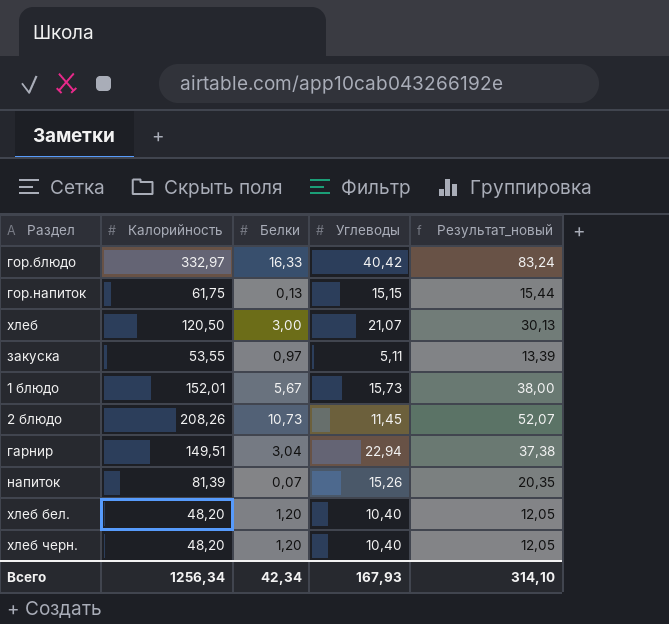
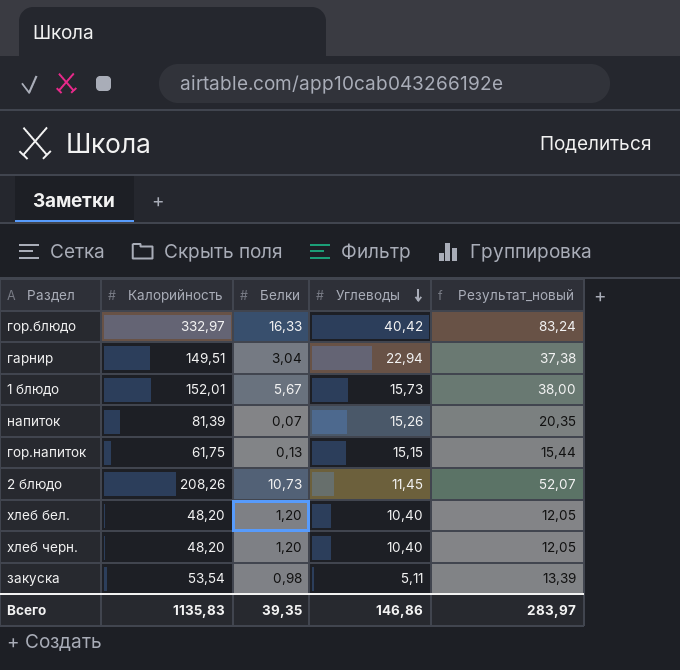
row order: none -> Углеводы descending
row хлеб: 120,50 | 3,00 | 21,07 | 30,13 -> none
закуска | Калорийность: 53,55 -> 53,54
закуска | Белки: 0,97 -> 0,98
Всего | Калорийность: 1256,34 -> 1135,83
Всего | Белки: 42,34 -> 39,35
Всего | Углеводы: 167,93 -> 146,86
Всего | Результат_новый: 314,10 -> 283,97

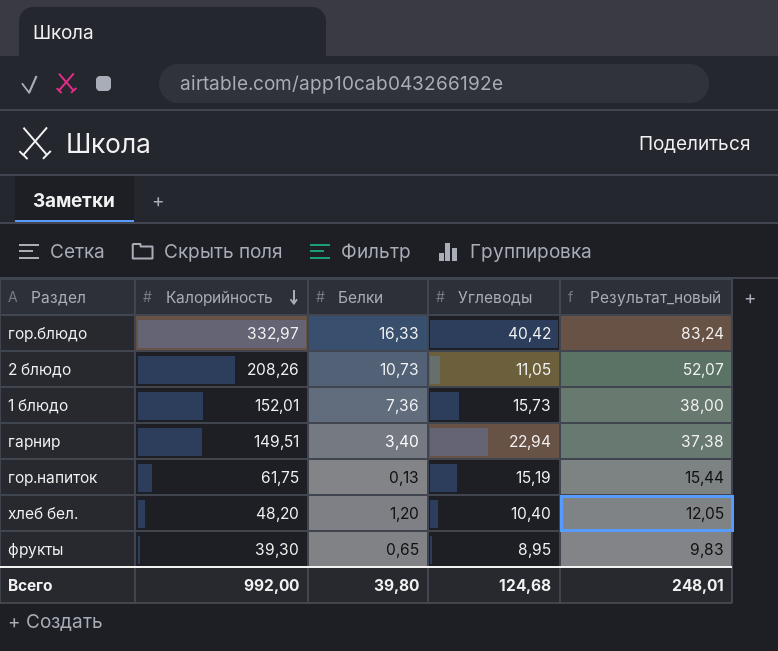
row order: Углеводы descending -> Калорийность descending
row напиток: 81,39 | 0,07 | 15,26 | 20,35 -> none
row хлеб черн.: 48,20 | 1,20 | 10,40 | 12,05 -> none
row закуска: 53,54 | 0,98 | 5,11 | 13,39 -> none
2 блюдо | Углеводы: 11,45 -> 11,05
1 блюдо | Белки: 5,67 -> 7,36
гарнир | Белки: 3,04 -> 3,40
гор.напиток | Углеводы: 15,15 -> 15,19
row фрукты: none -> 39,30 | 0,65 | 8,95 | 9,83
Всего | Калорийность: 1135,83 -> 992,00
Всего | Белки: 39,35 -> 39,80
Всего | Углеводы: 146,86 -> 124,68
Всего | Результат_новый: 283,97 -> 248,01

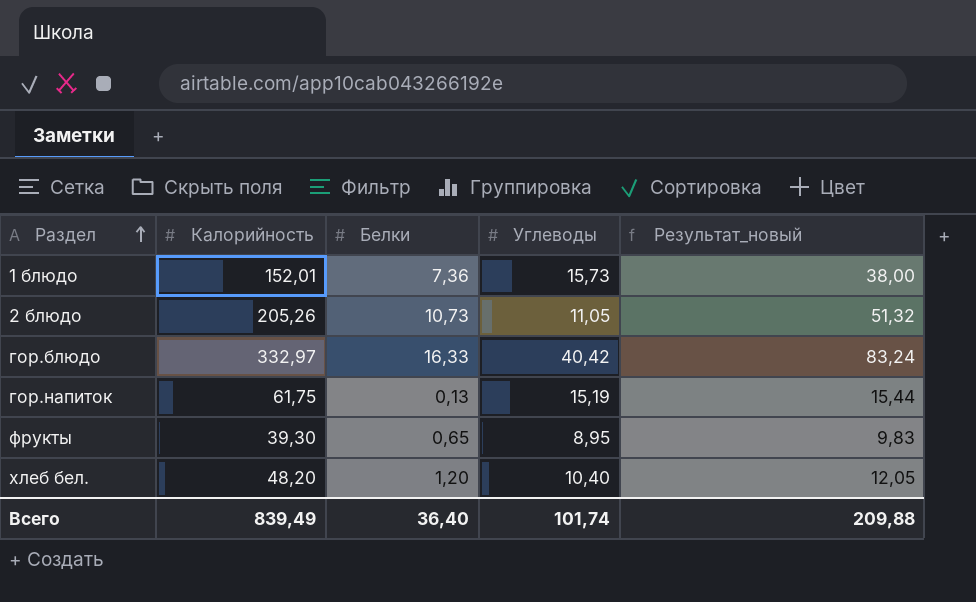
row order: Калорийность descending -> Раздел ascending
row гарнир: 149,51 | 3,40 | 22,94 | 37,38 -> none
2 блюдо | Калорийность: 208,26 -> 205,26
2 блюдо | Результат_новый: 52,07 -> 51,32
Всего | Калорийность: 992,00 -> 839,49
Всего | Белки: 39,80 -> 36,40
Всего | Углеводы: 124,68 -> 101,74
Всего | Результат_новый: 248,01 -> 209,88

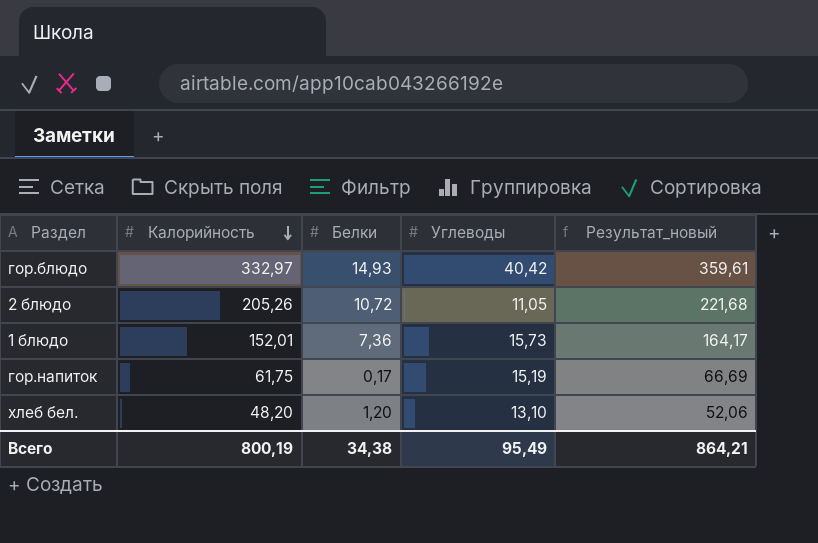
row order: Раздел ascending -> Калорийность descending
column Результат_новый | formula: [Калорийность] * 0,25 -> [Калорийность] * 1,08
row фрукты: 39,30 | 0,65 | 8,95 | 9,83 -> none
гор.блюдо | Белки: 16,33 -> 14,93
2 блюдо | Белки: 10,73 -> 10,72
гор.напиток | Белки: 0,13 -> 0,17
хлеб бел. | Углеводы: 10,40 -> 13,10
Всего | Калорийность: 839,49 -> 800,19
Всего | Белки: 36,40 -> 34,38
Всего | Углеводы: 101,74 -> 95,49
Всего | Результат_новый: 209,88 -> 864,21

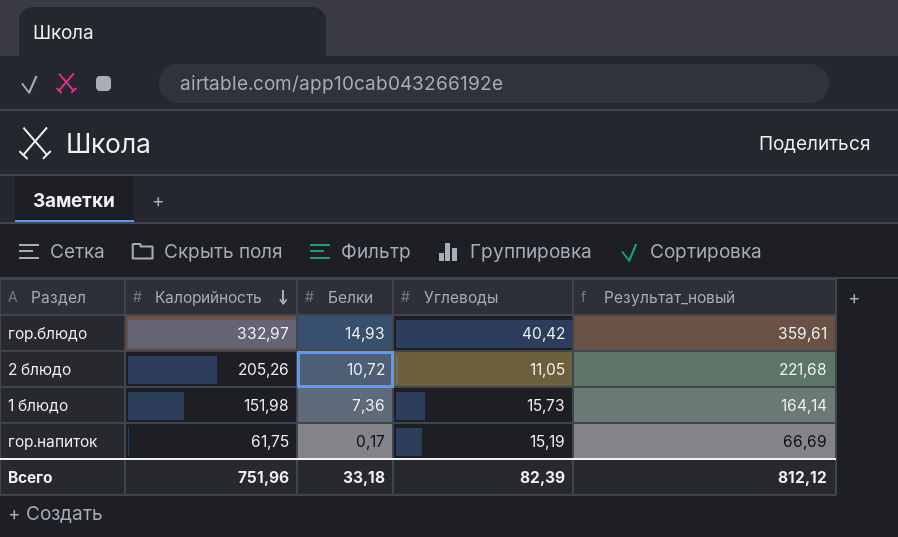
row хлеб бел.: 48,20 | 1,20 | 13,10 | 52,06 -> none
1 блюдо | Калорийность: 152,01 -> 151,98
1 блюдо | Результат_новый: 164,17 -> 164,14
Всего | Калорийность: 800,19 -> 751,96
Всего | Белки: 34,38 -> 33,18
Всего | Углеводы: 95,49 -> 82,39
Всего | Результат_новый: 864,21 -> 812,12

